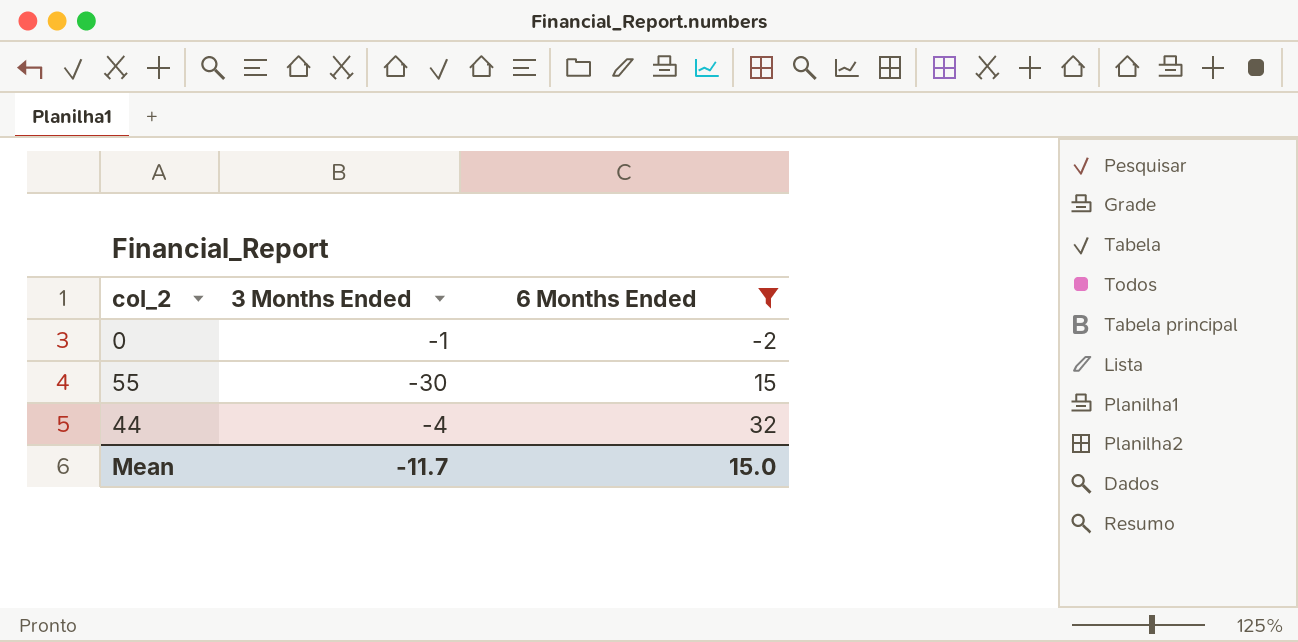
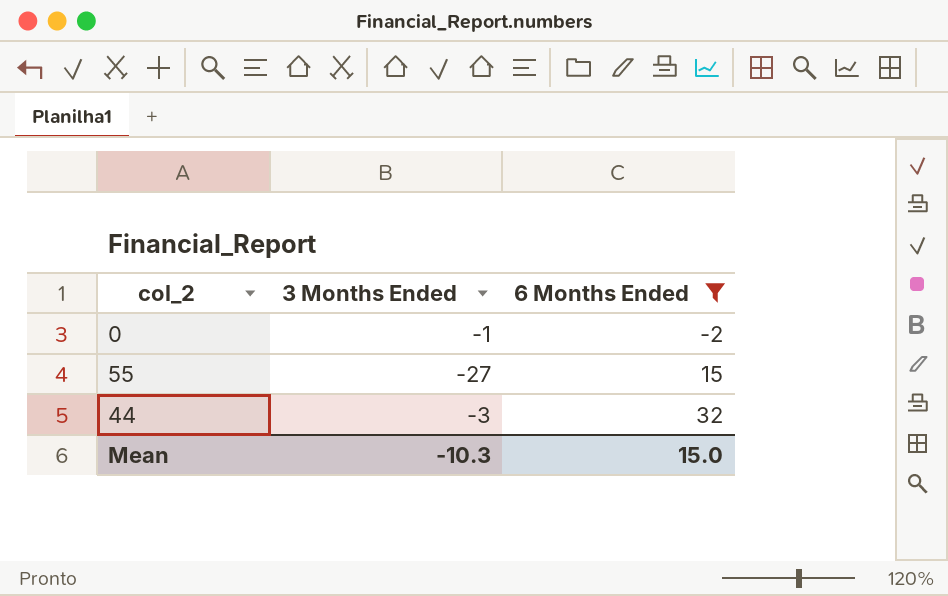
55 | 3 Months Ended: -30 -> -27
44 | 3 Months Ended: -4 -> -3
Mean | 3 Months Ended: -11.7 -> -10.3

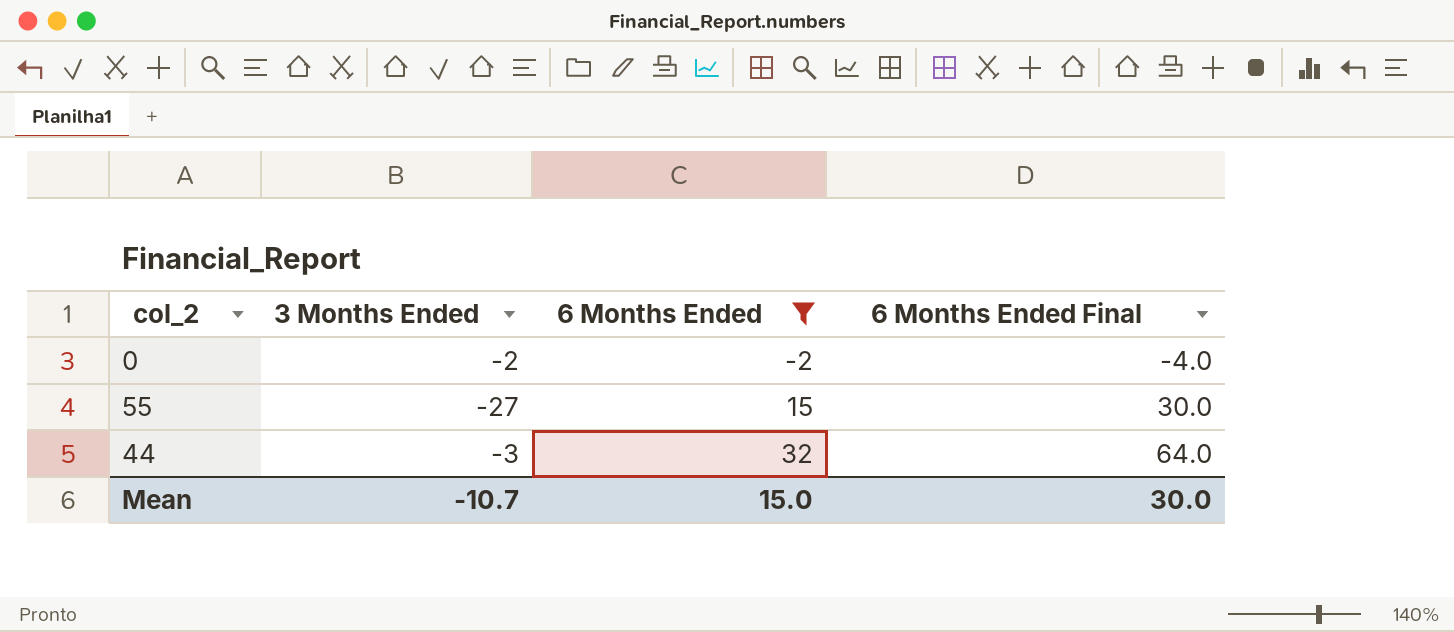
column 6 Months Ended Final | formula: none -> [6 Months Ended] * 2
0 | 3 Months Ended: -1 -> -2
Mean | 3 Months Ended: -10.3 -> -10.7

